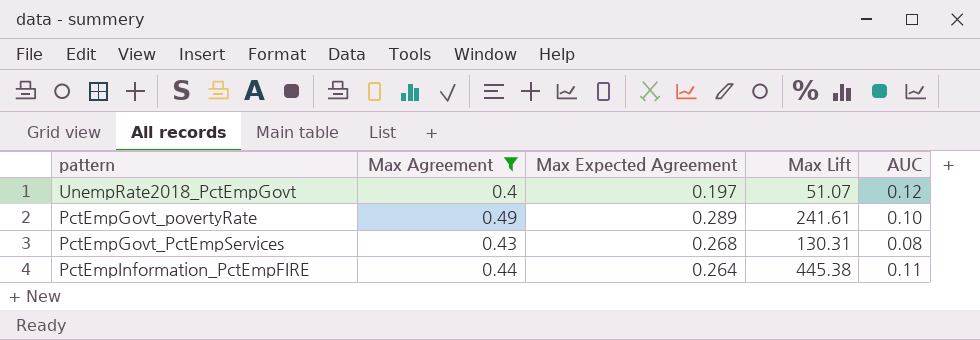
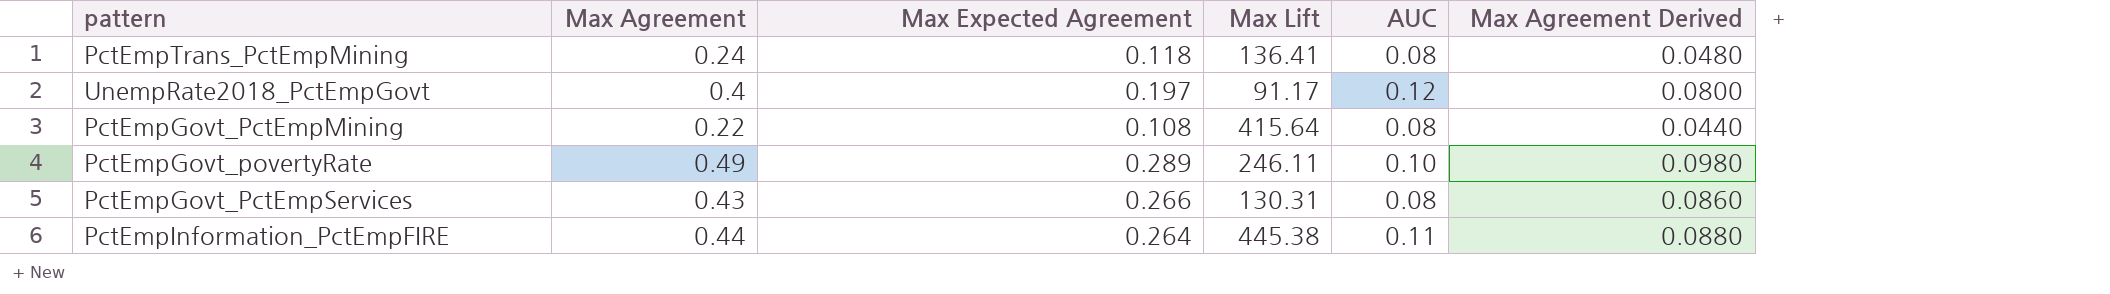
filter: Max Agreement >= 0.4 -> none
column Max Agreement Derived | formula: none -> [Max Agreement] * 0.2
UnempRate2018_PctEmpGovt | Max Lift: 51.07 -> 91.17
PctEmpGovt_povertyRate | Max Lift: 241.61 -> 246.11
PctEmpGovt_PctEmpServices | Max Expected Agreement: 0.268 -> 0.266

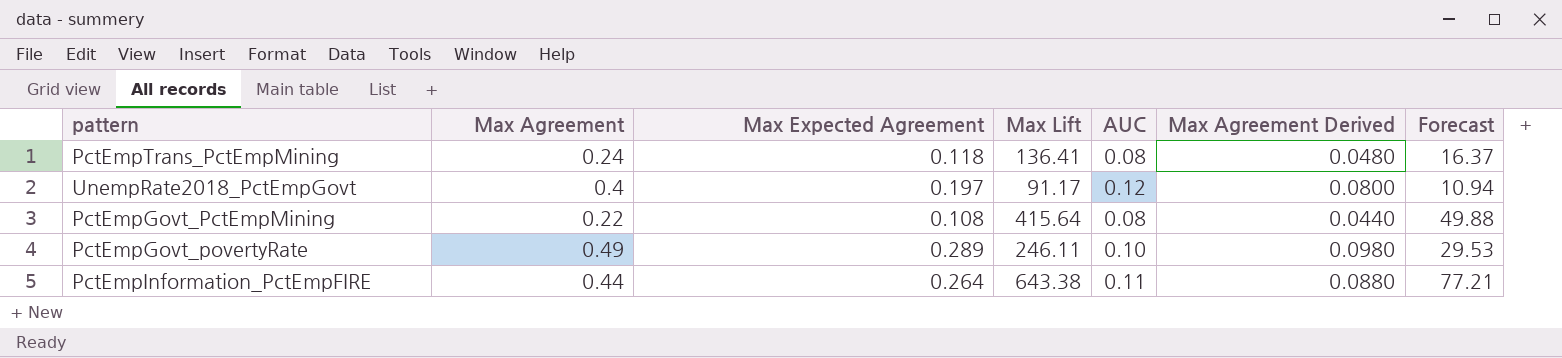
column Forecast | formula: none -> [Max Lift] * 0.12
row PctEmpGovt_PctEmpServices: 0.43 | 0.266 | 130.31 | 0.08 | 0.0860 -> none
PctEmpInformation_PctEmpFIRE | Max Lift: 445.38 -> 643.38

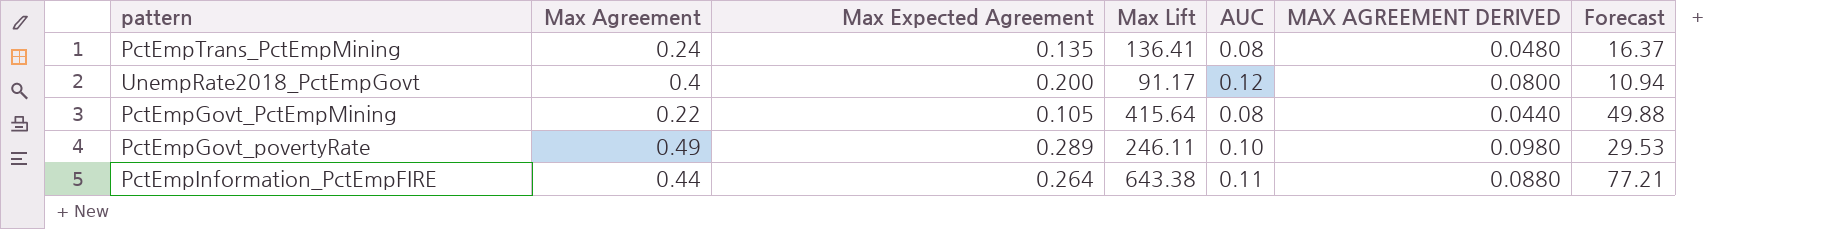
column name: Max Agreement Derived -> MAX AGREEMENT DERIVED
PctEmpTrans_PctEmpMining | Max Expected Agreement: 0.118 -> 0.135
UnempRate2018_PctEmpGovt | Max Expected Agreement: 0.197 -> 0.200
PctEmpGovt_PctEmpMining | Max Expected Agreement: 0.108 -> 0.105

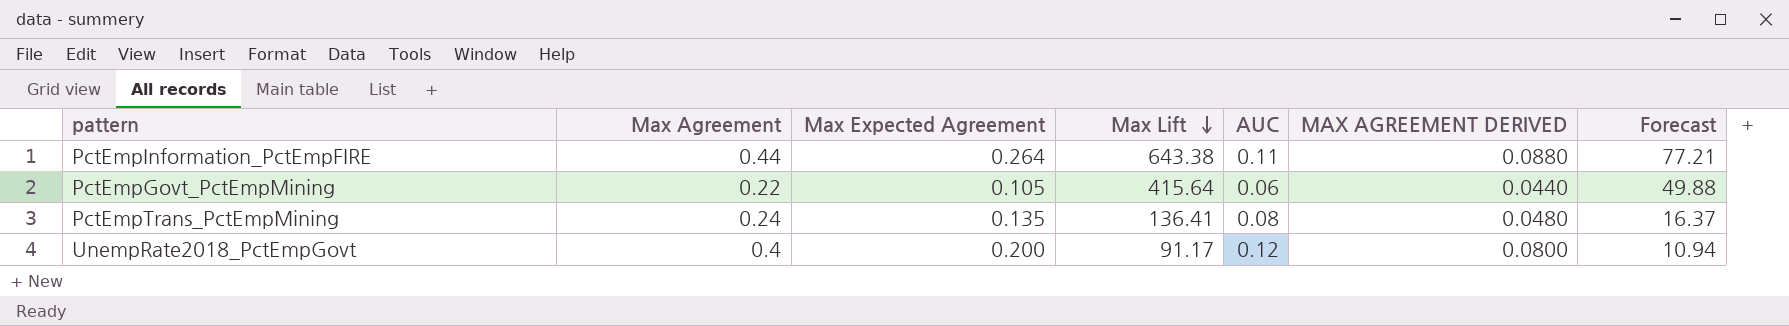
row order: none -> Max Lift descending
row PctEmpGovt_povertyRate: 0.49 | 0.289 | 246.11 | 0.10 | 0.0980 | 29.53 -> none
PctEmpGovt_PctEmpMining | AUC: 0.08 -> 0.06

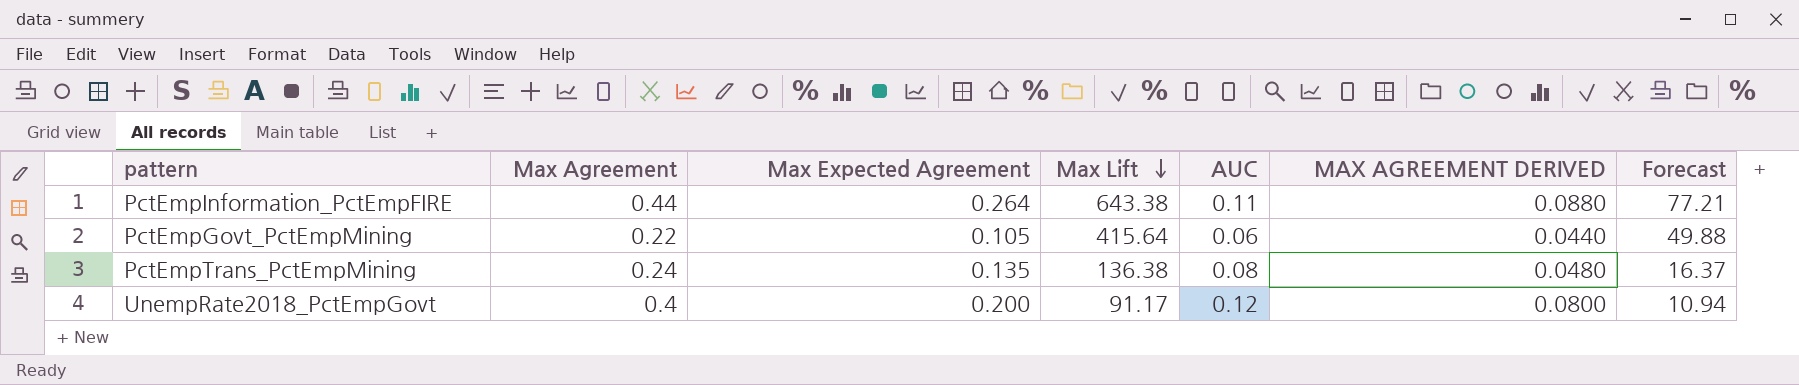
PctEmpTrans_PctEmpMining | Max Lift: 136.41 -> 136.38

